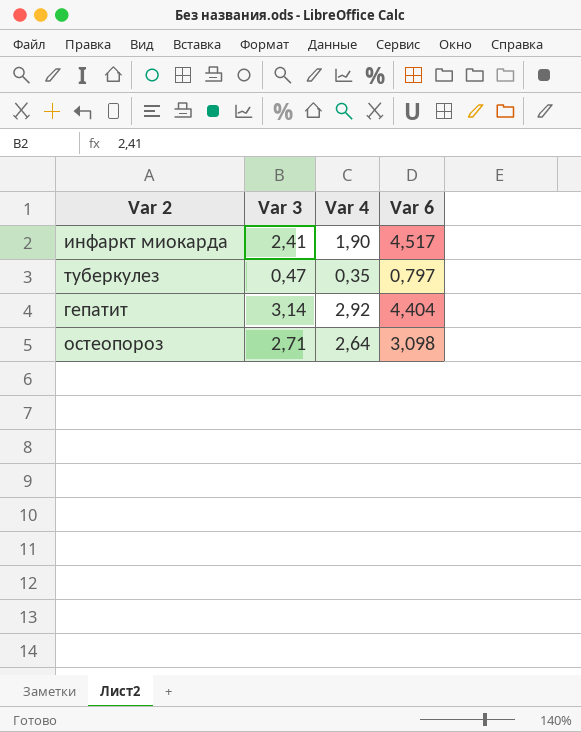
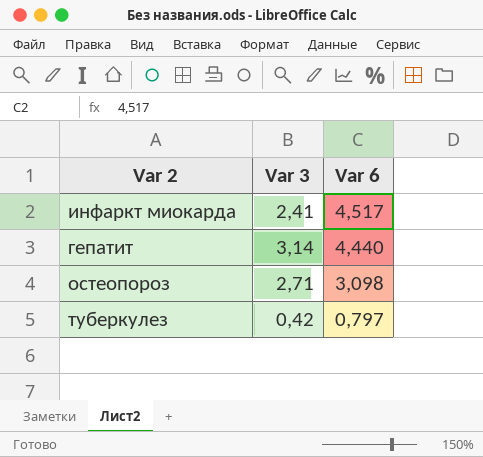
row order: none -> Var 6 descending
column Var 4 | position: 3 -> none
гепатит | Var 6: 4,404 -> 4,440
туберкулез | Var 3: 0,47 -> 0,42

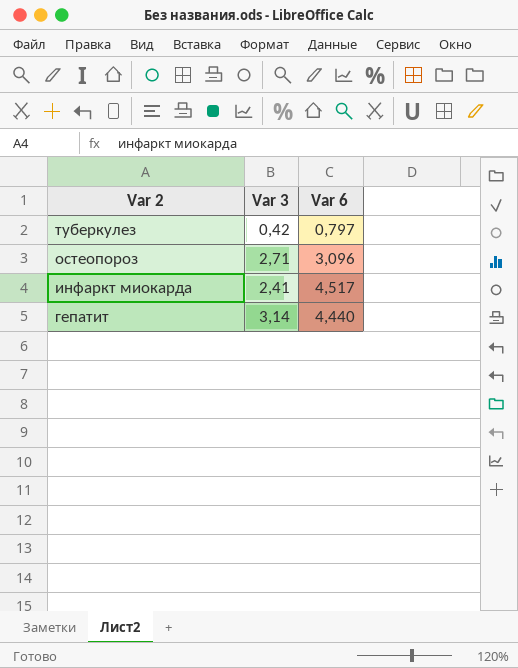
row order: Var 6 descending -> Var 2 descending
остеопороз | Var 6: 3,098 -> 3,096

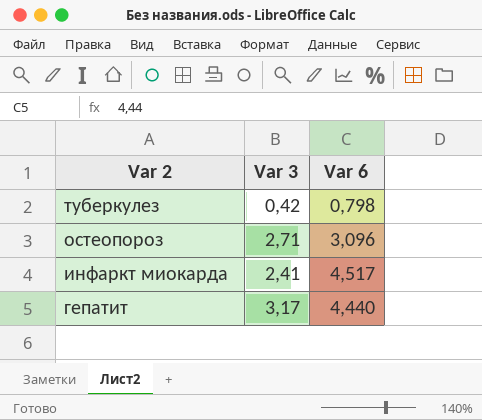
туберкулез | Var 6: 0,797 -> 0,798
гепатит | Var 3: 3,14 -> 3,17

